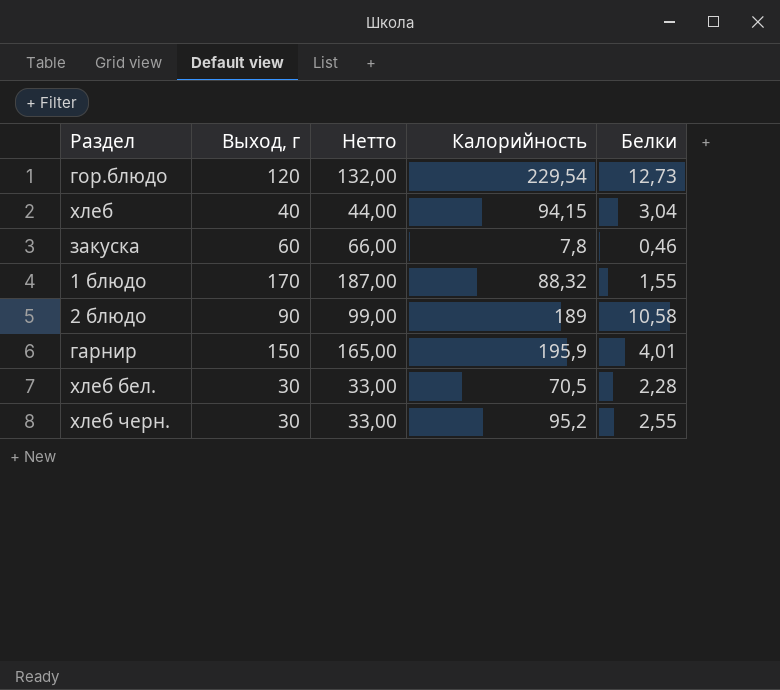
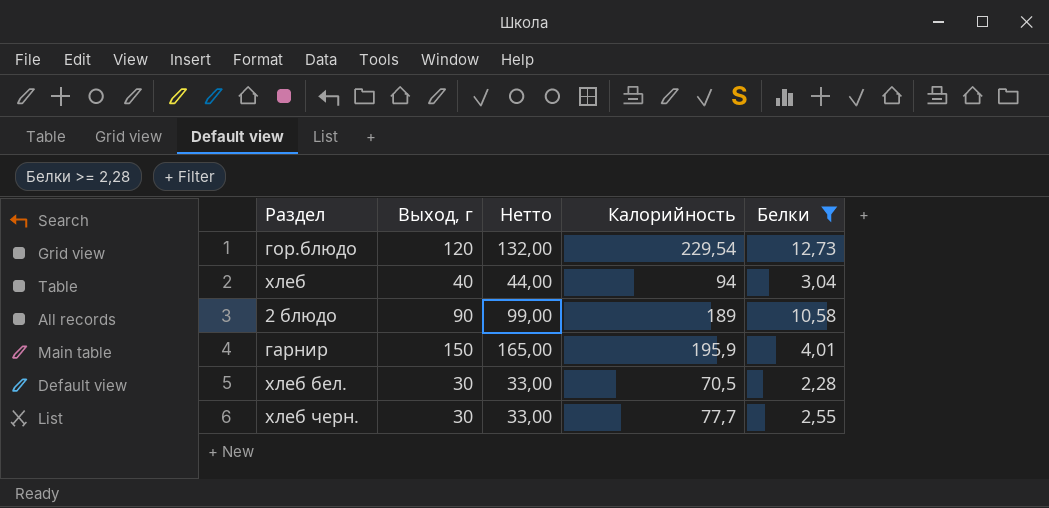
filter: none -> Белки >= 2,28
хлеб | Калорийность: 94,15 -> 94
хлеб черн. | Калорийность: 95,2 -> 77,7

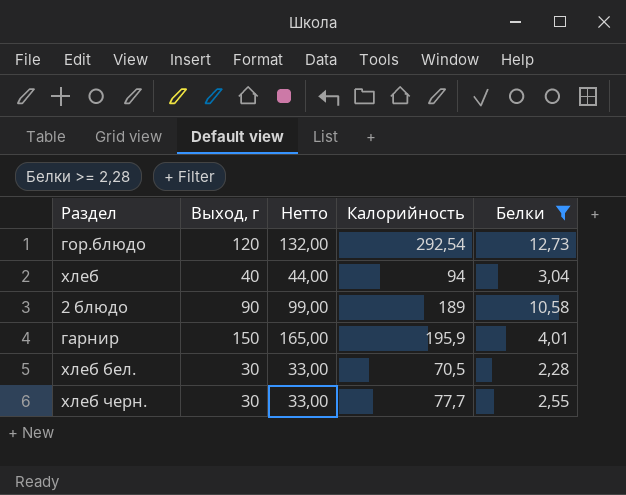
гор.блюдо | Калорийность: 229,54 -> 292,54

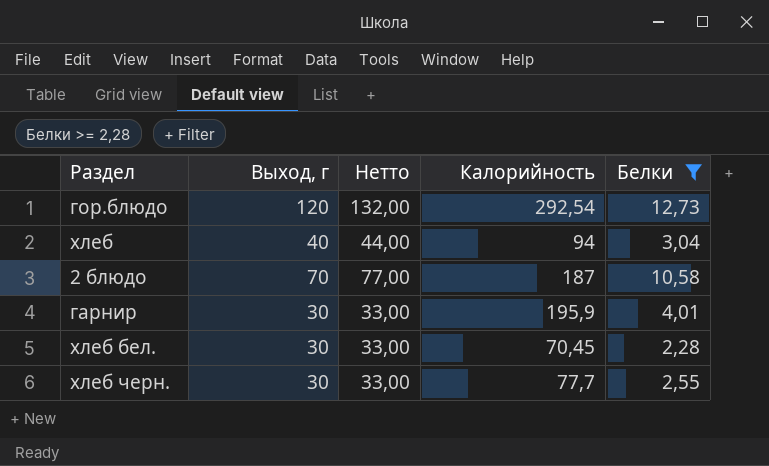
2 блюдо | Выход, г: 90 -> 70
2 блюдо | Нетто: 99,00 -> 77,00
2 блюдо | Калорийность: 189 -> 187
гарнир | Выход, г: 150 -> 30
гарнир | Нетто: 165,00 -> 33,00
хлеб бел. | Калорийность: 70,5 -> 70,45

